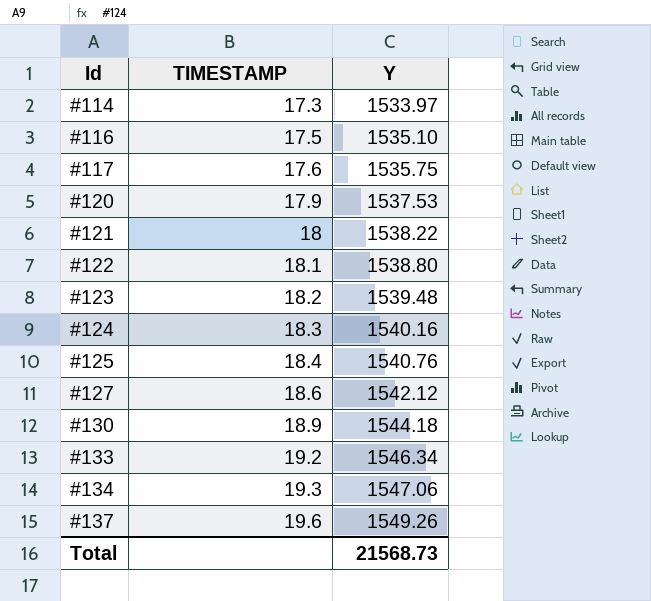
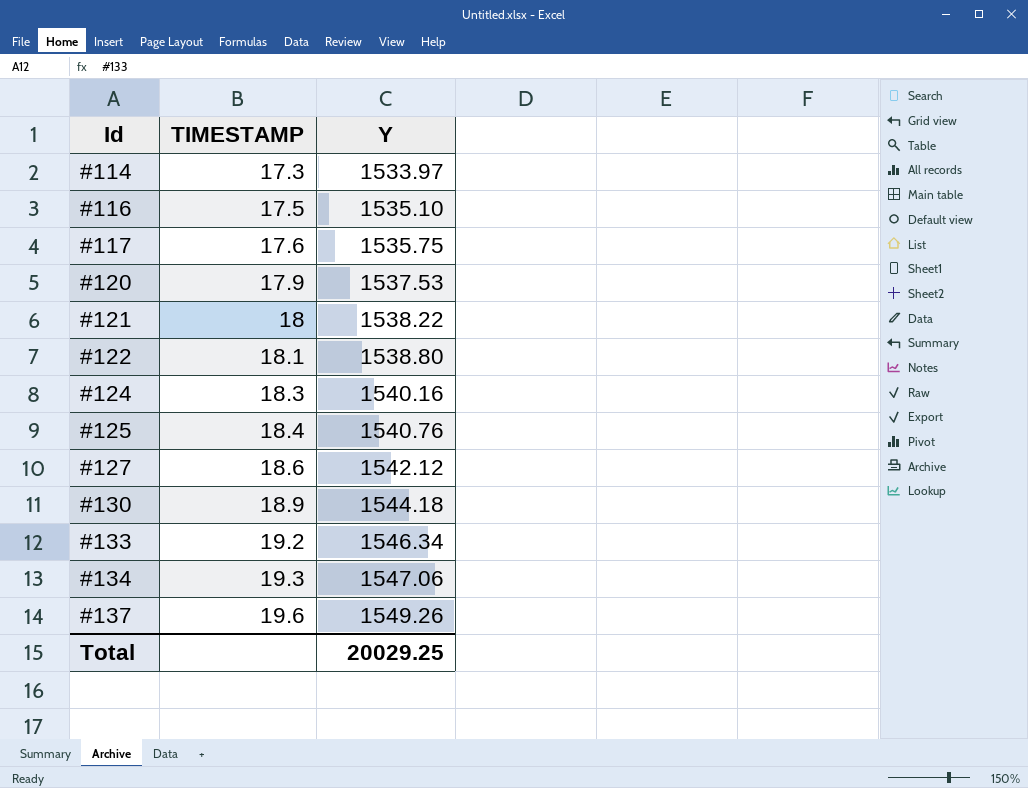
row #123: 18.2 | 1539.48 -> none
Total | Y: 21568.73 -> 20029.25

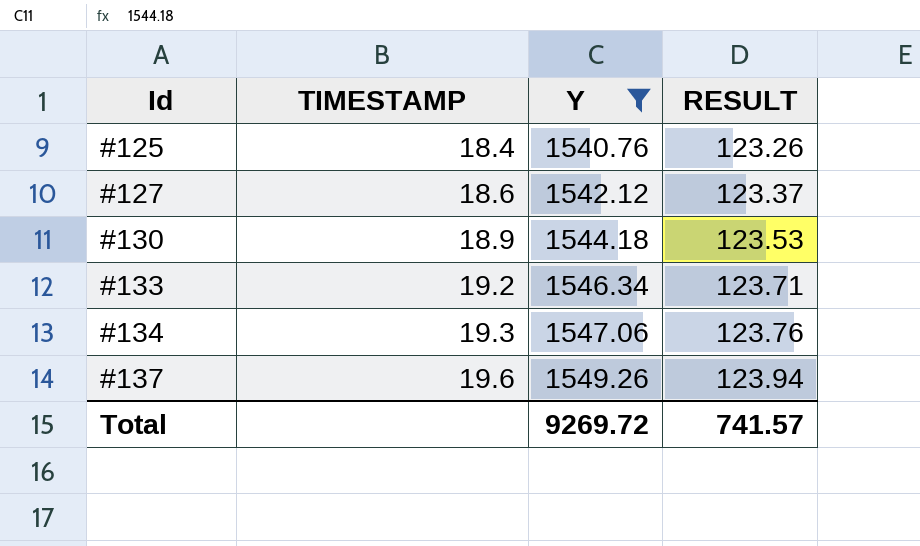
filter: none -> Y >= 1540.76
column RESULT | formula: none -> [Y] * 0.08
Total | Y: 20029.25 -> 9269.72

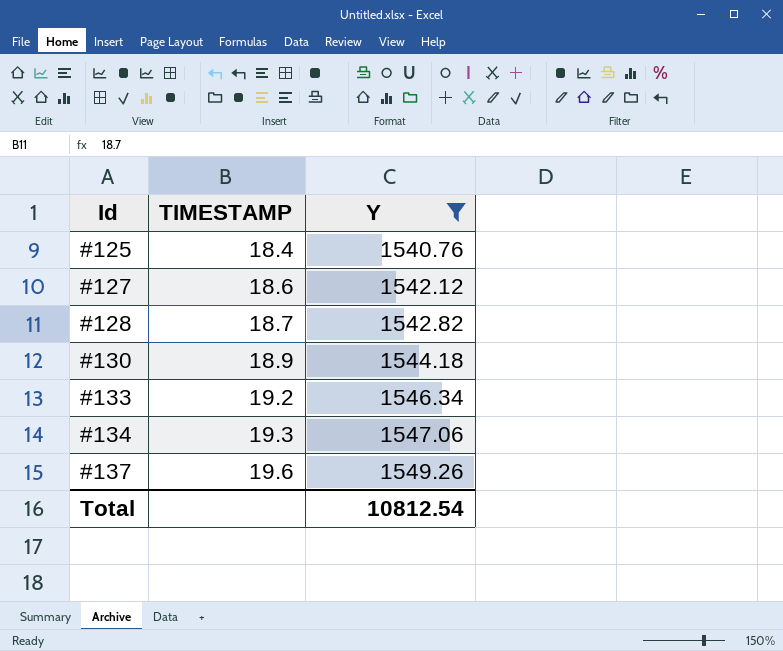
column RESULT | formula: [Y] * 0.08 -> none
row #128: none -> 18.7 | 1542.82
Total | Y: 9269.72 -> 10812.54

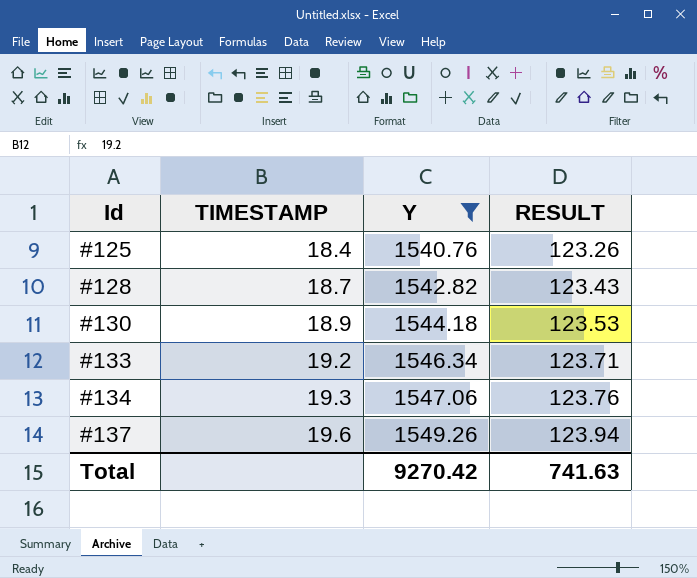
column RESULT | formula: none -> [Y] * 0.08
row #127: 18.6 | 1542.12 -> none
Total | Y: 10812.54 -> 9270.42

